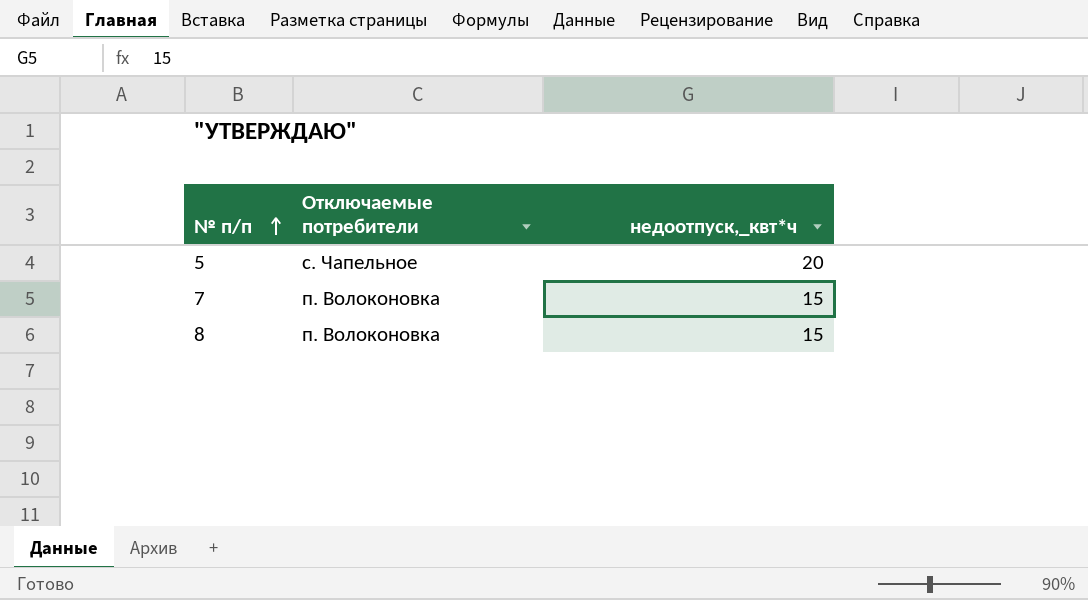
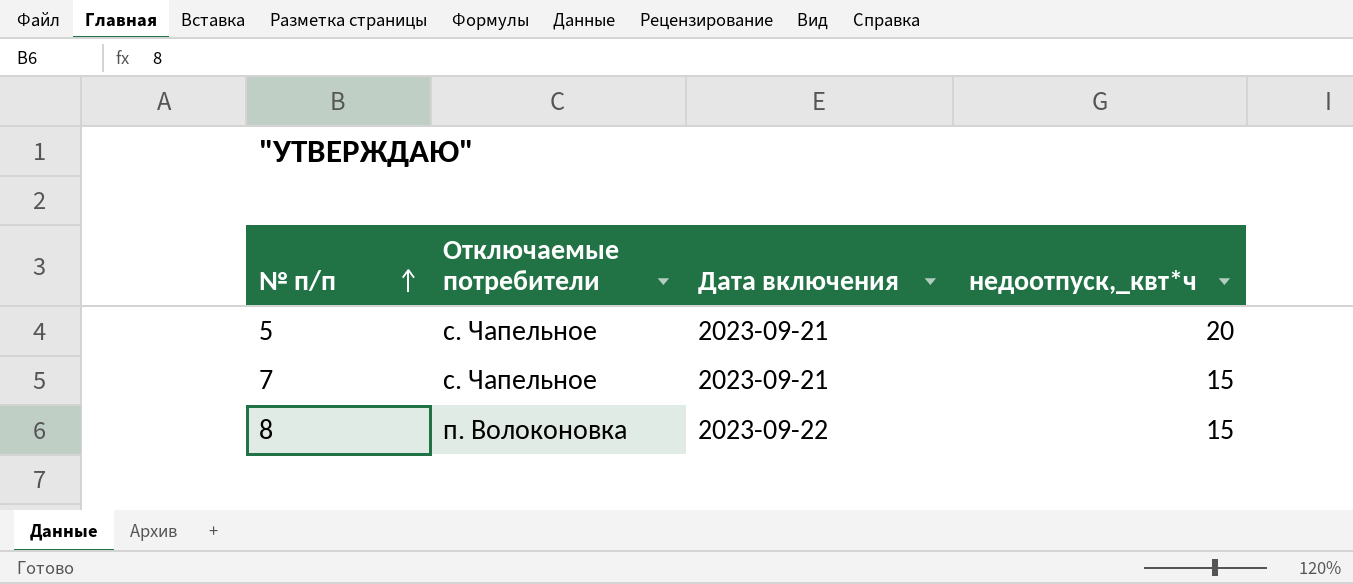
column Дата включения | position: none -> 3
7 | Отключаемые потребители: п. Волоконовка -> с. Чапельное

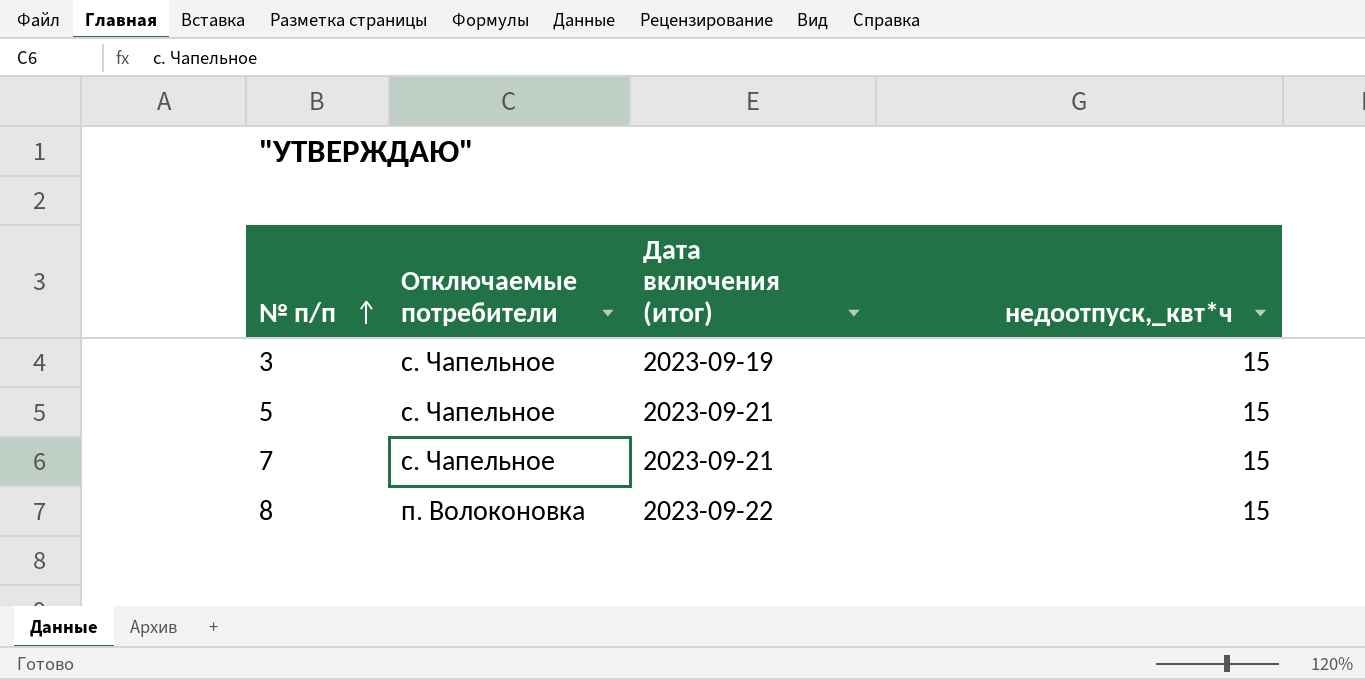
column name: Дата включения -> Дата включения (итог)
row 3: none -> с. Чапельное | 2023-09-19 | 15
5 | недоотпуск,_квт*ч: 20 -> 15

